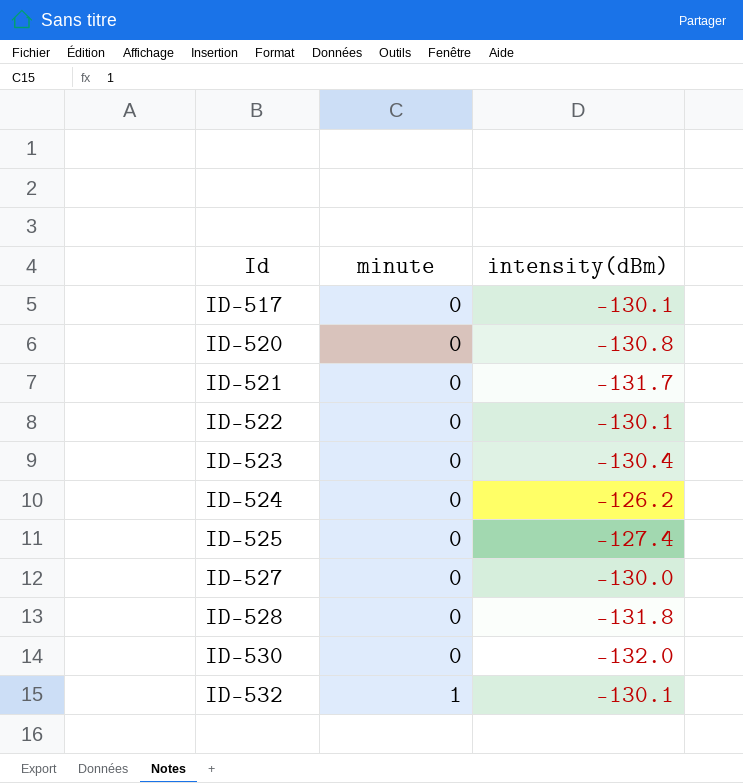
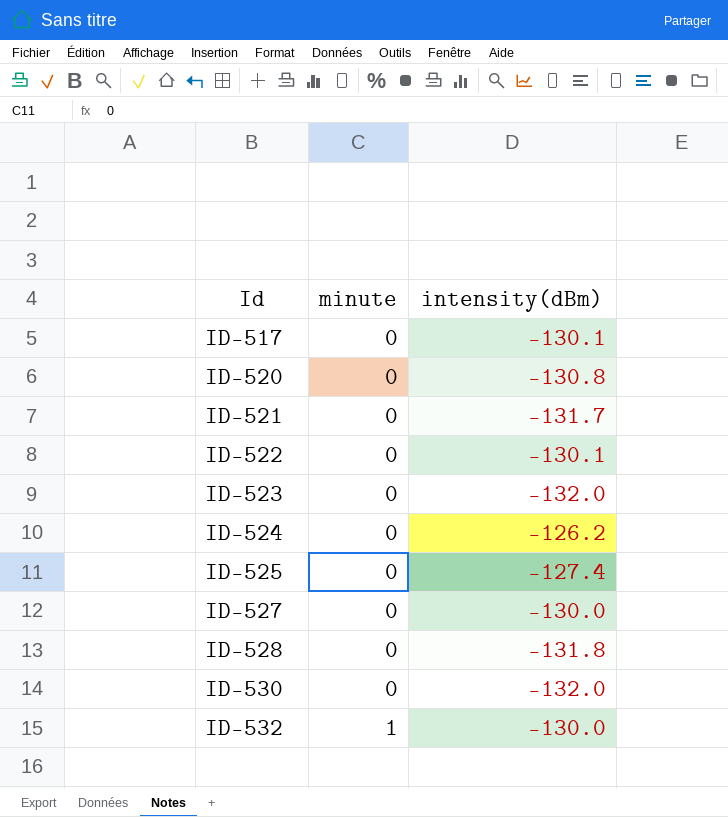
ID-523 | intensity(dBm): -130.4 -> -132.0
ID-532 | intensity(dBm): -130.1 -> -130.0

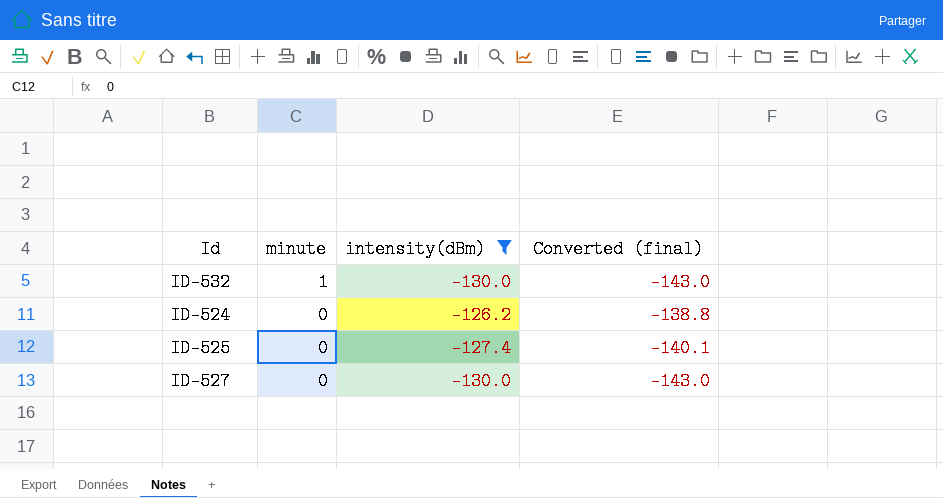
filter: none -> intensity(dBm) >= -130.0
row order: Id ascending -> minute descending
column Converted (final) | formula: none -> [intensity(dBm)] * 1.1

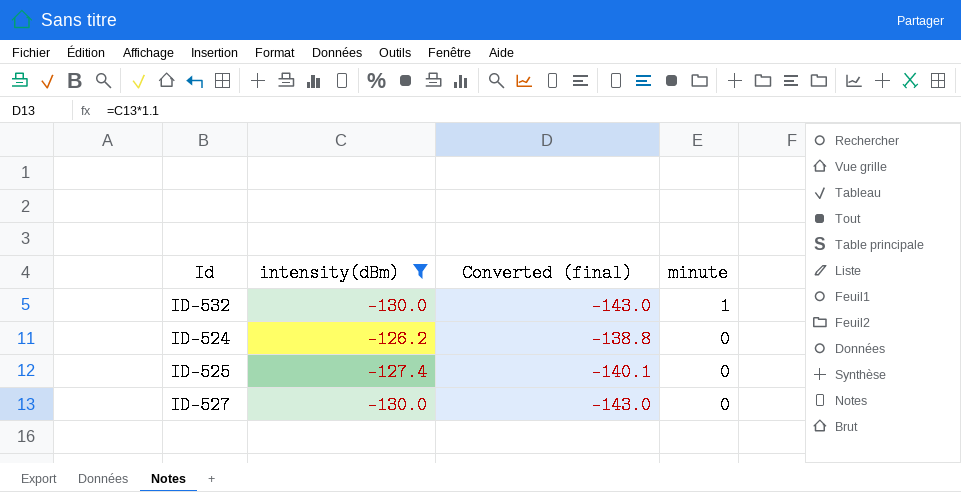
column minute | position: 2 -> 4

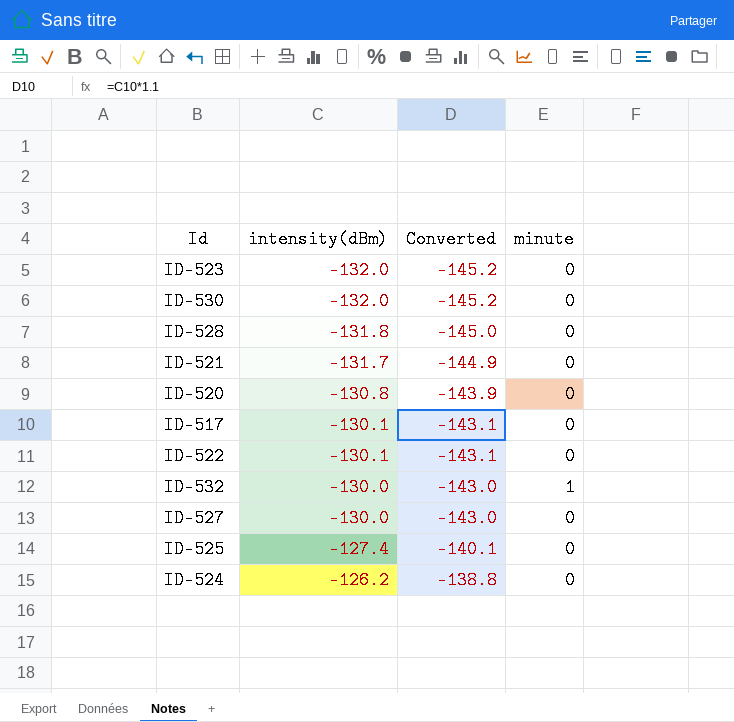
filter: intensity(dBm) >= -130.0 -> none
row order: minute descending -> intensity(dBm) ascending
column name: Converted (final) -> Converted

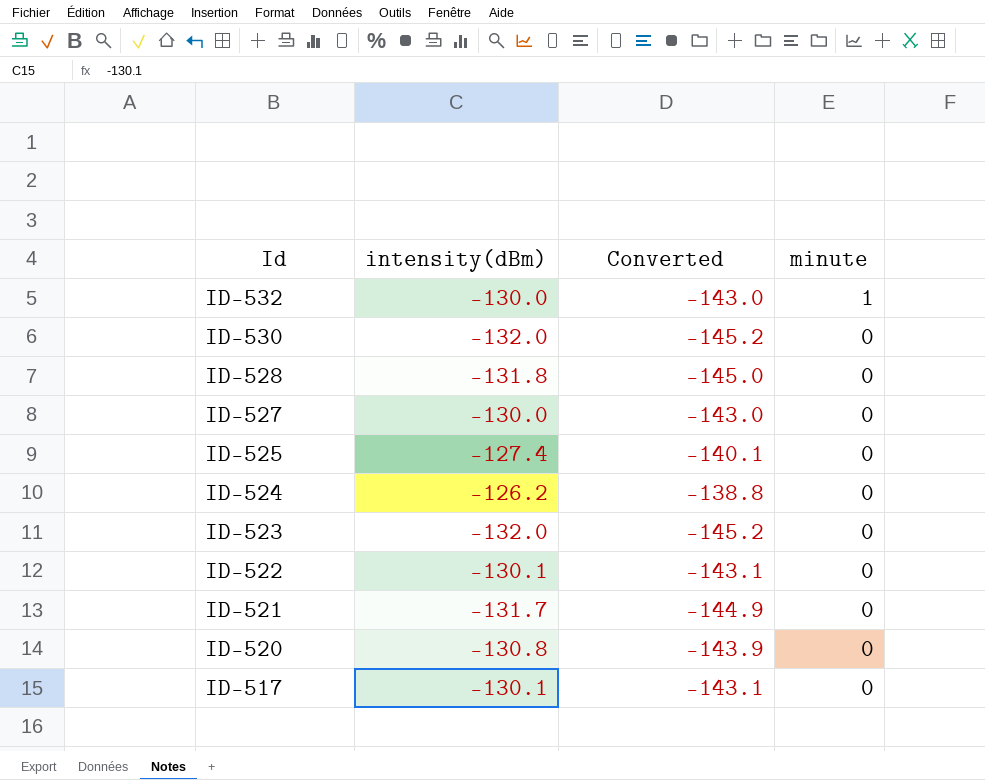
row order: intensity(dBm) ascending -> Id descending

